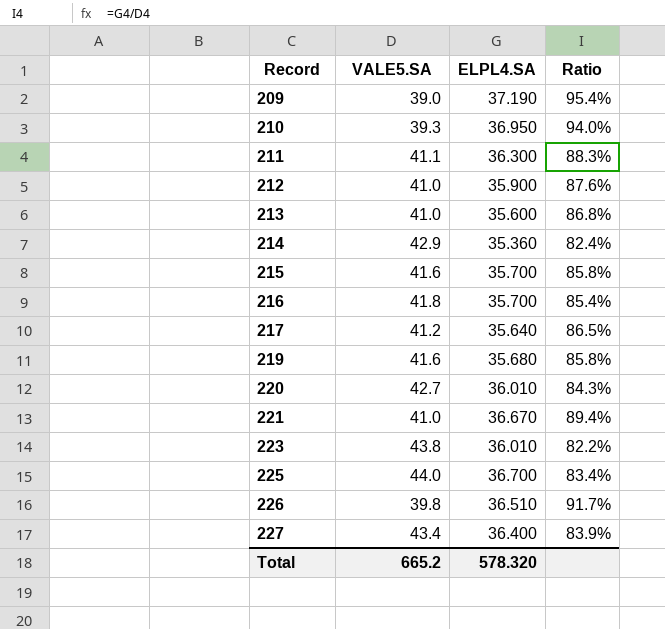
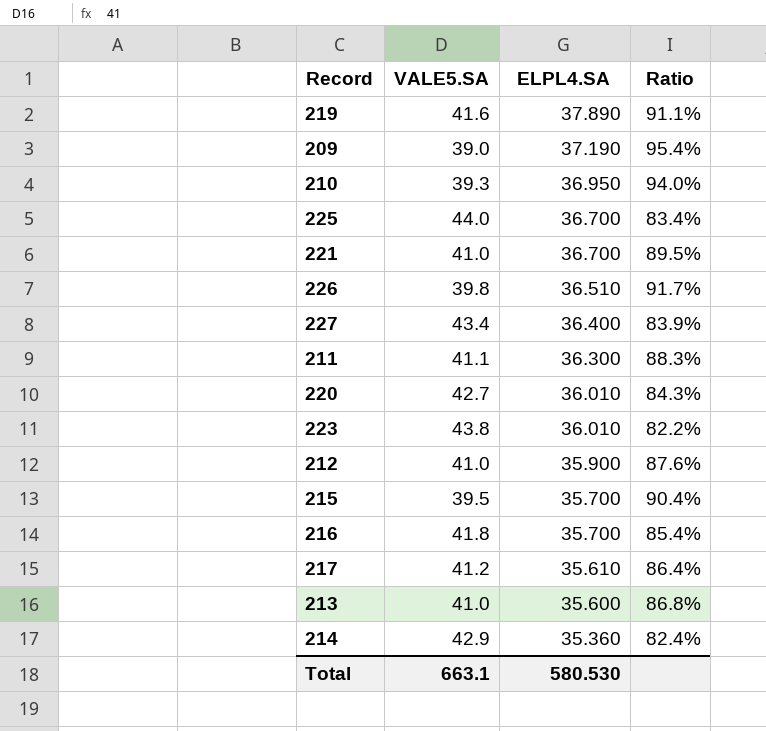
row order: Record ascending -> ELPL4.SA descending
219 | ELPL4.SA: 35.680 -> 37.890
219 | Ratio: 85.8% -> 91.1%
221 | ELPL4.SA: 36.670 -> 36.700
221 | Ratio: 89.4% -> 89.5%
215 | VALE5.SA: 41.6 -> 39.5
215 | Ratio: 85.8% -> 90.4%
217 | ELPL4.SA: 35.640 -> 35.610
217 | Ratio: 86.5% -> 86.4%
Total | VALE5.SA: 665.2 -> 663.1
Total | ELPL4.SA: 578.320 -> 580.530

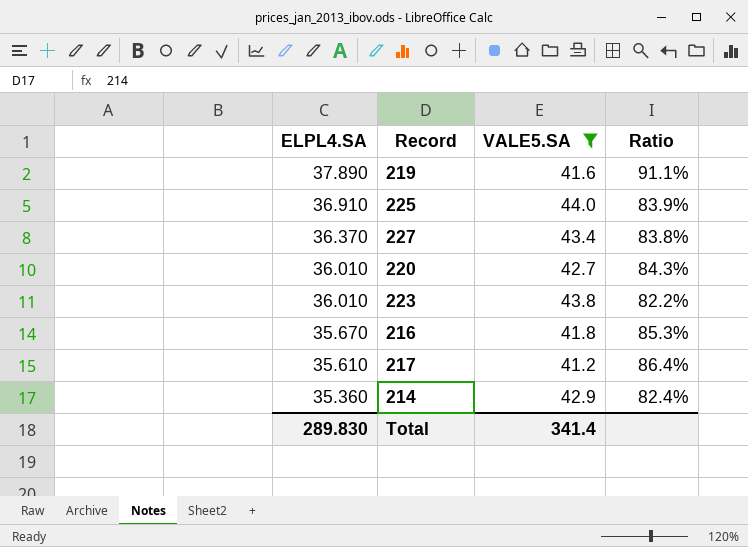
filter: none -> VALE5.SA >= 41.2
column ELPL4.SA | position: 3 -> 1
225 | ELPL4.SA: 36.700 -> 36.910
225 | Ratio: 83.4% -> 83.9%
227 | ELPL4.SA: 36.400 -> 36.370
227 | Ratio: 83.9% -> 83.8%
216 | ELPL4.SA: 35.700 -> 35.670
216 | Ratio: 85.4% -> 85.3%
Total | ELPL4.SA: 580.530 -> 289.830
Total | VALE5.SA: 663.1 -> 341.4

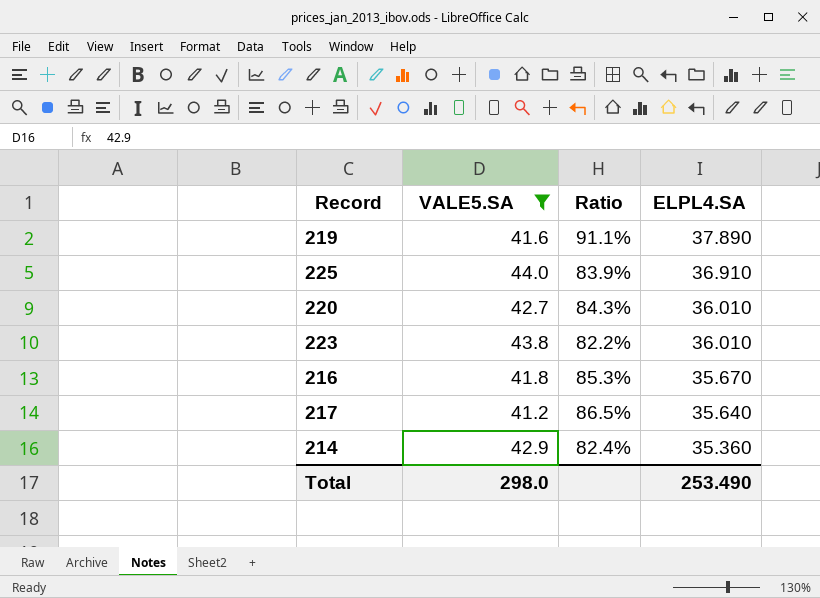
column ELPL4.SA | position: 1 -> 4
row 227: 36.370 | 43.4 | 83.8% -> none
217 | Ratio: 86.4% -> 86.5%
217 | ELPL4.SA: 35.610 -> 35.640
Total | VALE5.SA: 341.4 -> 298.0
Total | ELPL4.SA: 289.830 -> 253.490

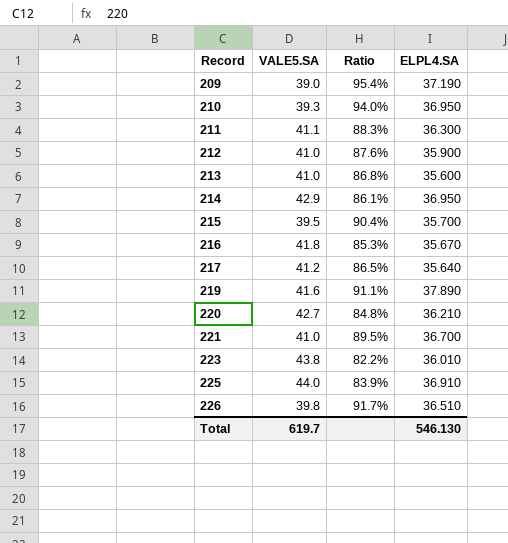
filter: VALE5.SA >= 41.2 -> none
row order: ELPL4.SA descending -> Record ascending
214 | Ratio: 82.4% -> 86.1%
214 | ELPL4.SA: 35.360 -> 36.950
220 | Ratio: 84.3% -> 84.8%
220 | ELPL4.SA: 36.010 -> 36.210
Total | VALE5.SA: 298.0 -> 619.7
Total | ELPL4.SA: 253.490 -> 546.130

